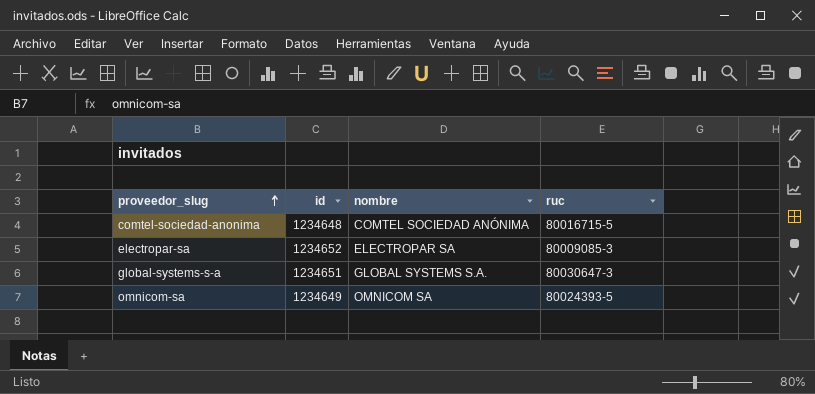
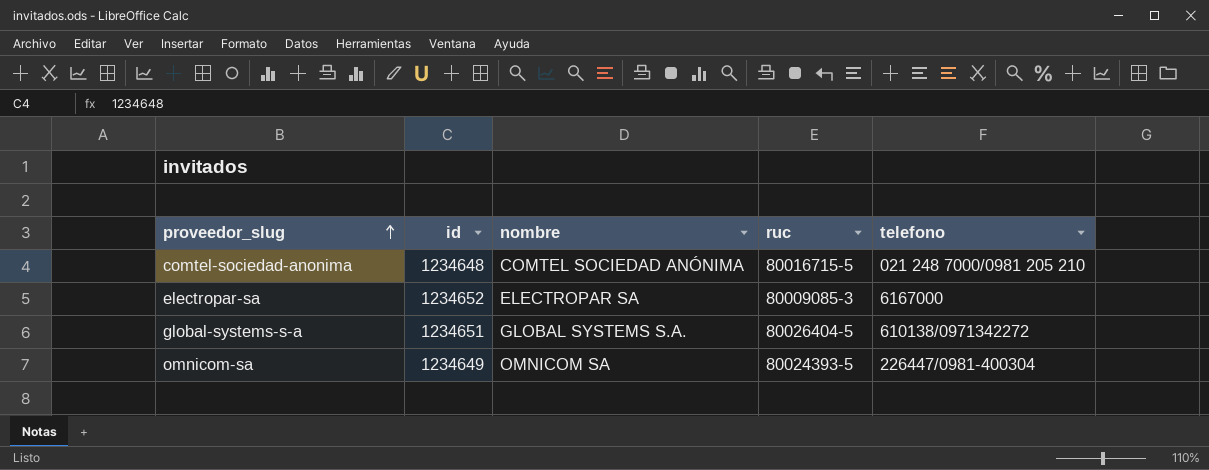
column telefono | position: none -> 5
global-systems-s-a | ruc: 80030647-3 -> 80026404-5

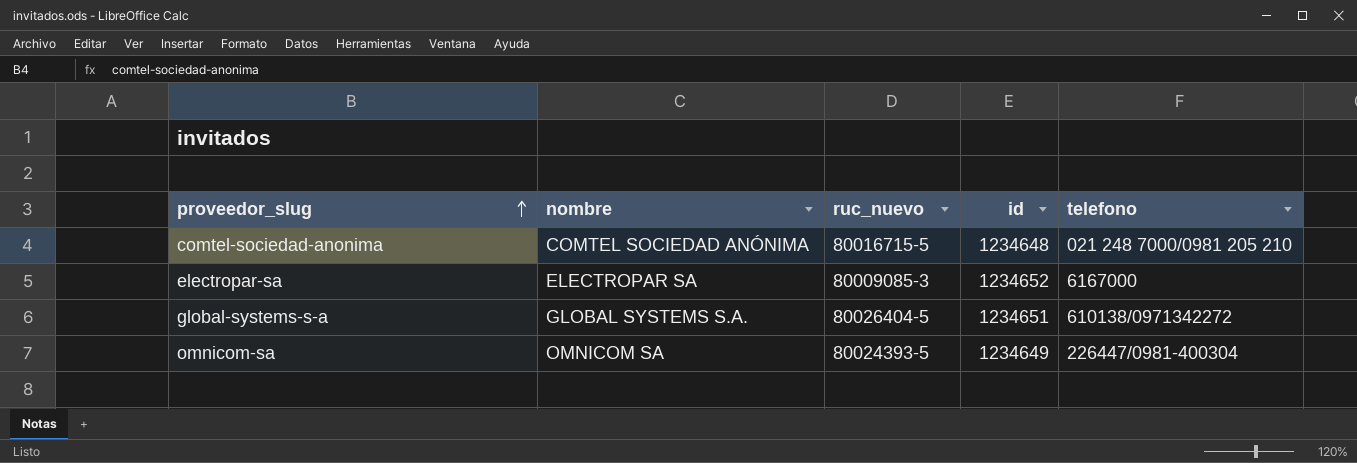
column name: ruc -> ruc_nuevo
column id | position: 2 -> 4

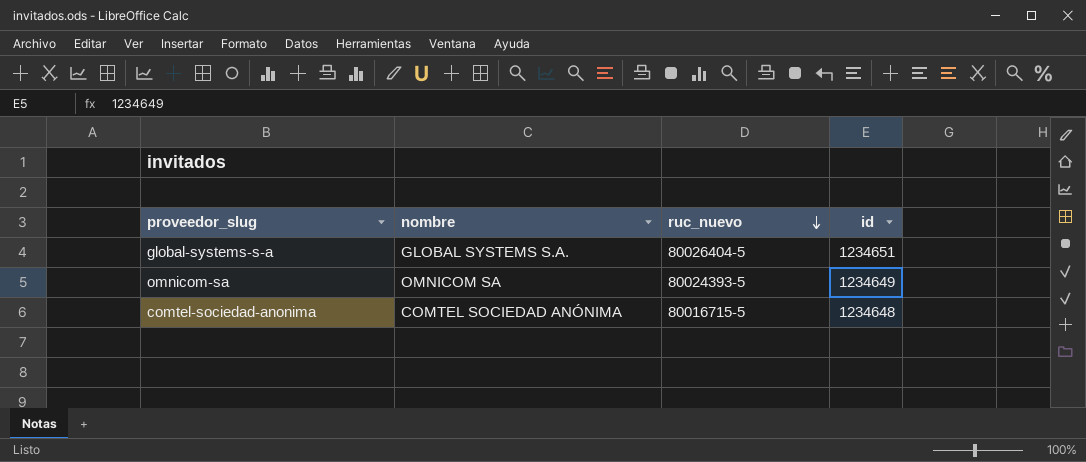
row order: proveedor_slug ascending -> ruc_nuevo descending
column telefono | position: 5 -> none
row electropar-sa: ELECTROPAR SA | 80009085-3 | 1234652 | 6167000 -> none

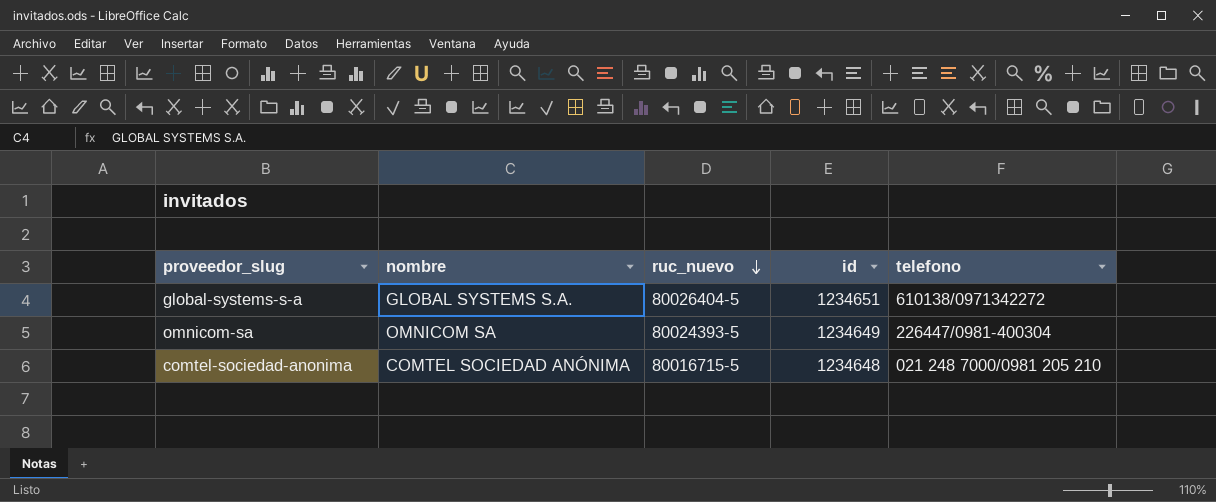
column telefono | position: none -> 5

